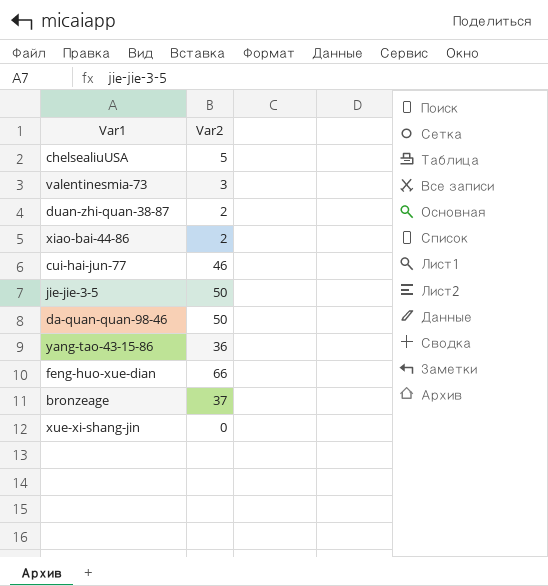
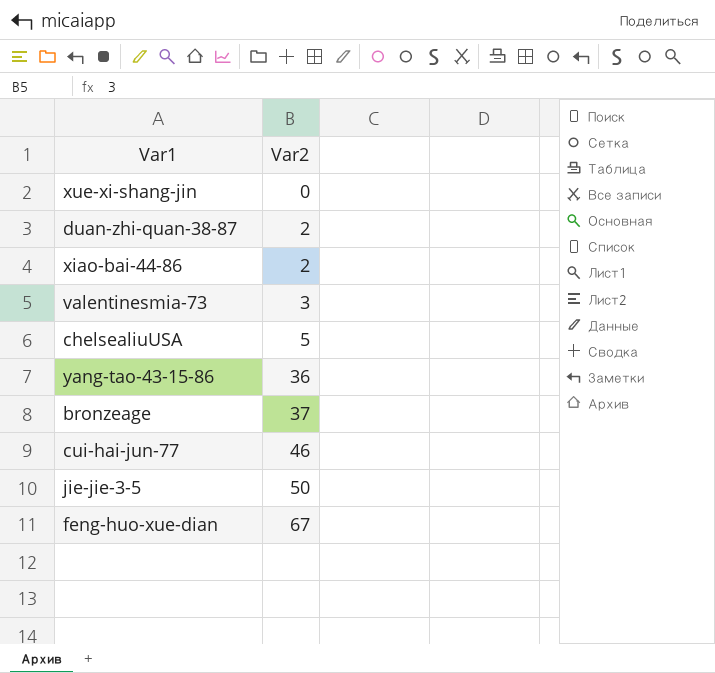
row order: none -> Var2 ascending
row da-quan-quan-98-46: 50 -> none
feng-huo-xue-dian | Var2: 66 -> 67

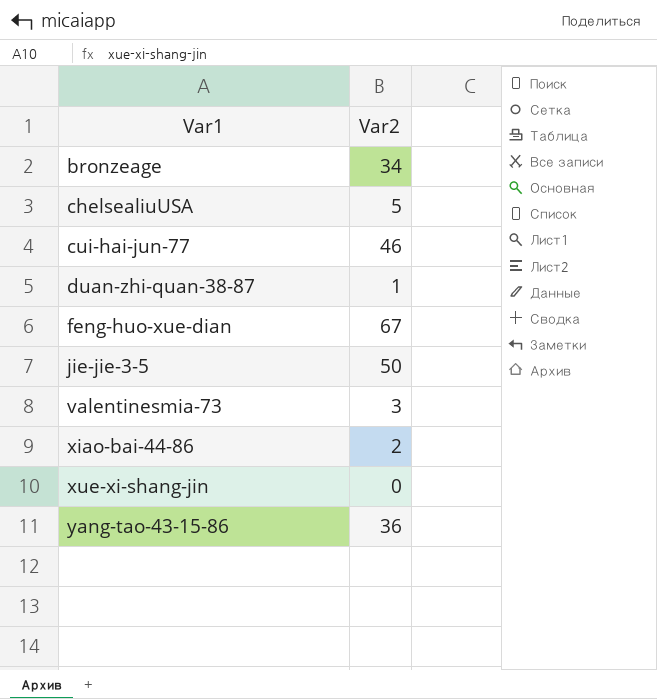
row order: Var2 ascending -> Var1 ascending
bronzeage | Var2: 37 -> 34
duan-zhi-quan-38-87 | Var2: 2 -> 1

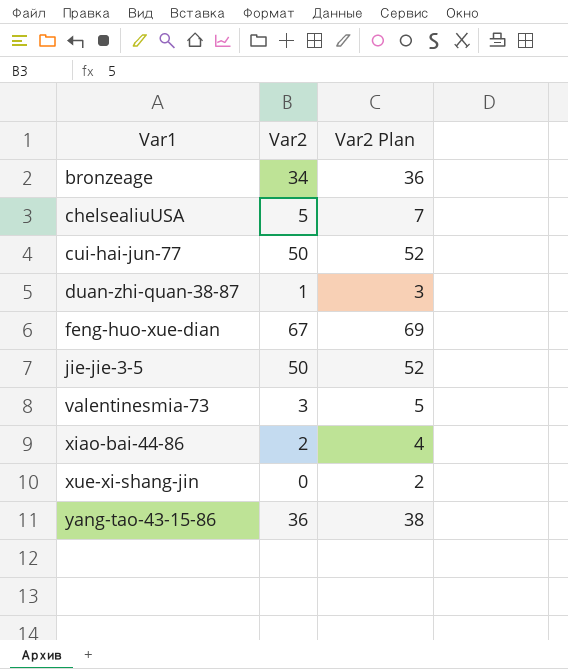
column Var2 Plan | formula: none -> [Var2] + 2
cui-hai-jun-77 | Var2: 46 -> 50

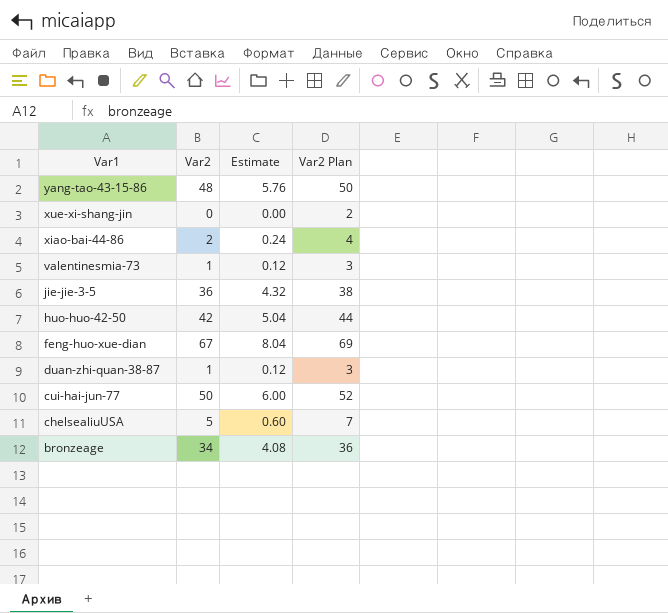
row order: Var1 ascending -> Var1 descending
column Estimate | formula: none -> [Var2] * 0.12
yang-tao-43-15-86 | Var2: 36 -> 48
yang-tao-43-15-86 | Var2 Plan: 38 -> 50
valentinesmia-73 | Var2: 3 -> 1
valentinesmia-73 | Var2 Plan: 5 -> 3
jie-jie-3-5 | Var2: 50 -> 36
jie-jie-3-5 | Var2 Plan: 52 -> 38
row huo-huo-42-50: none -> 42 | 5.04 | 44

